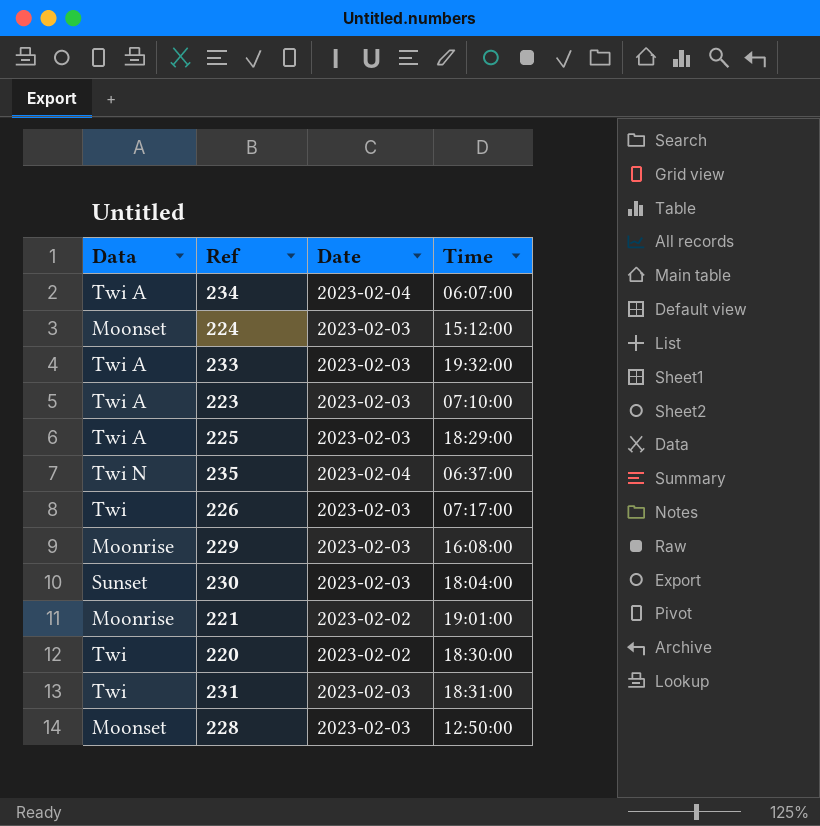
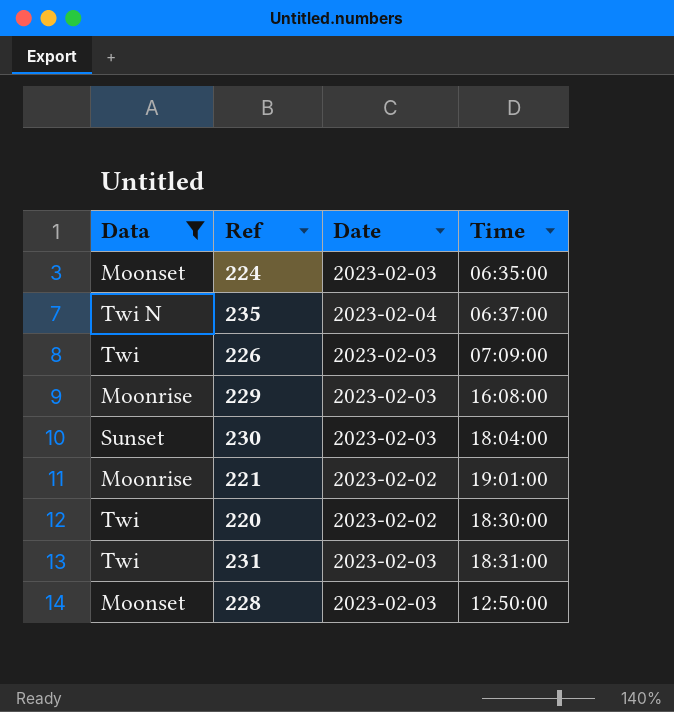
filter: none -> Data != Twi A
224 | Time: 15:12:00 -> 06:35:00
226 | Time: 07:17:00 -> 07:09:00

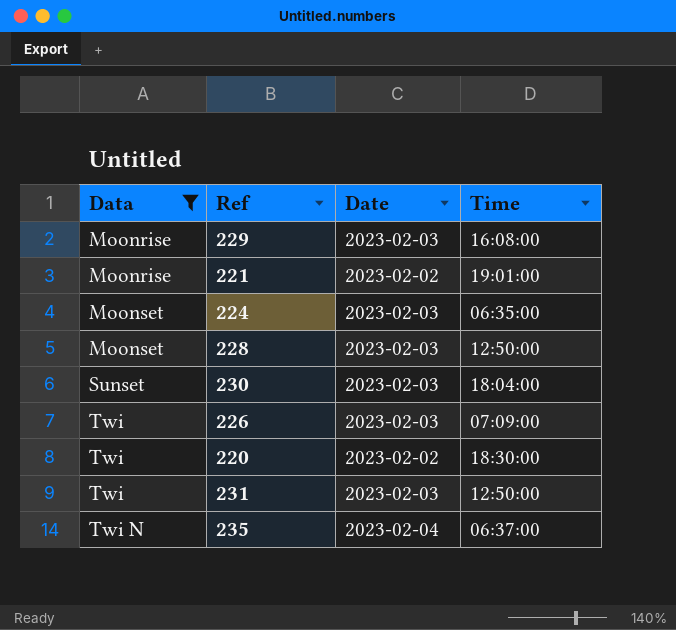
row order: none -> Data ascending
231 | Time: 18:31:00 -> 12:50:00

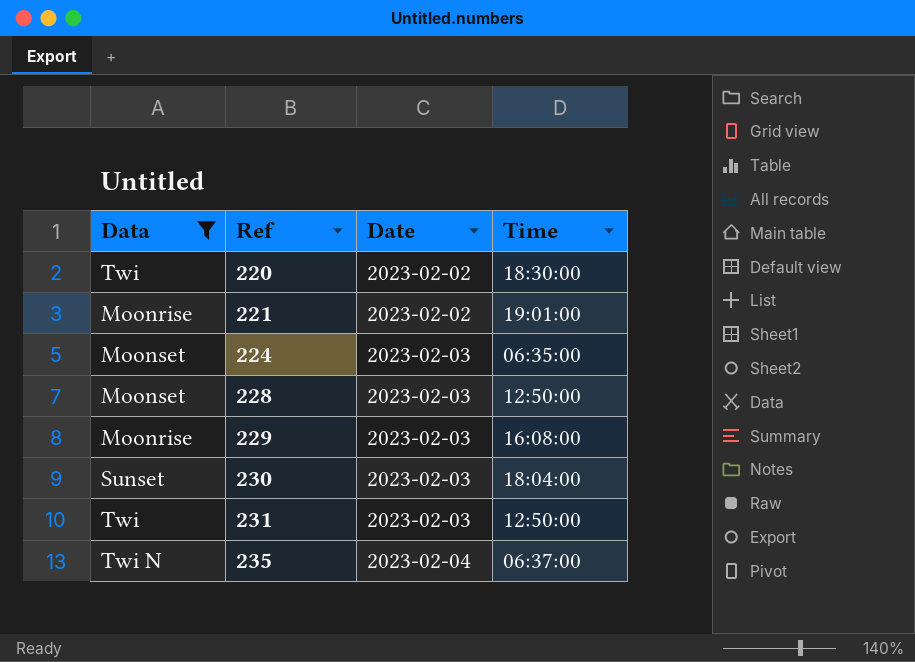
row order: Data ascending -> Ref ascending
row 226: Twi | 2023-02-03 | 07:09:00 -> none

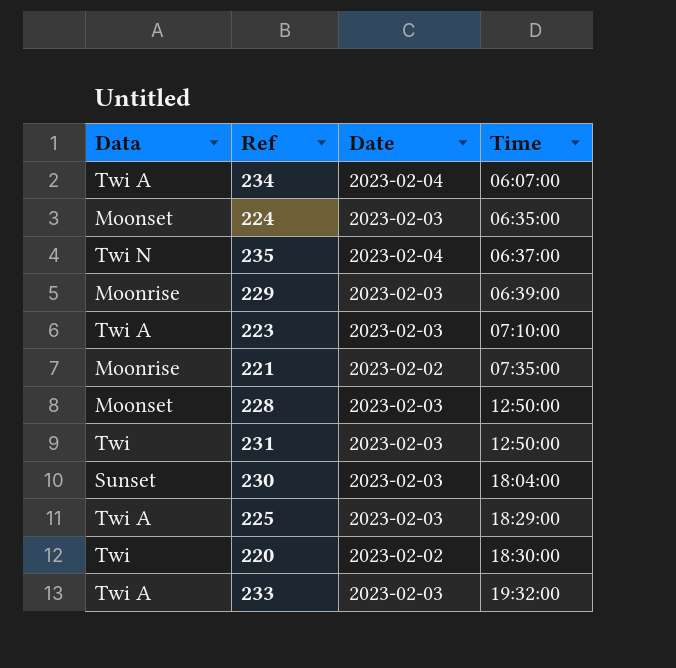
filter: Data != Twi A -> none
row order: Ref ascending -> Time ascending
229 | Time: 16:08:00 -> 06:39:00
221 | Time: 19:01:00 -> 07:35:00

